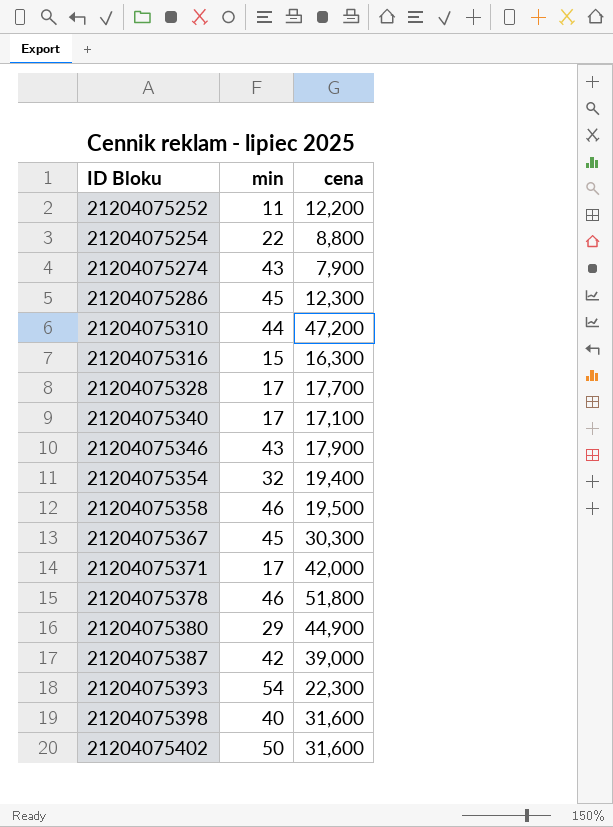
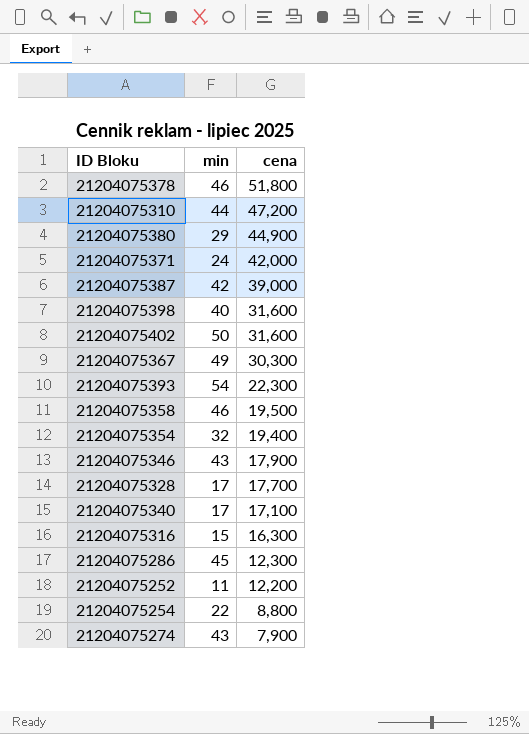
row order: ID Bloku ascending -> cena descending
21204075371 | min: 17 -> 24
21204075367 | min: 45 -> 49

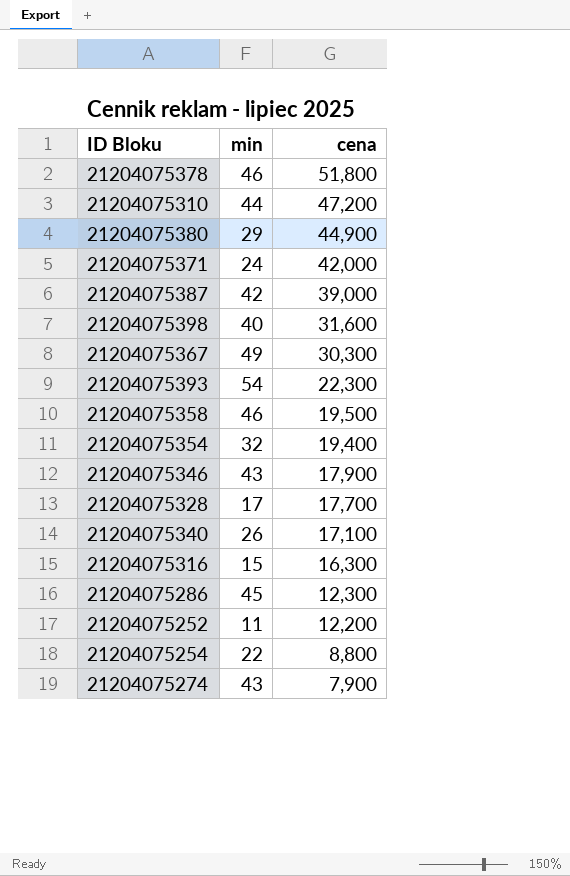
row 21204075402: 50 | 31,600 -> none
21204075340 | min: 17 -> 26

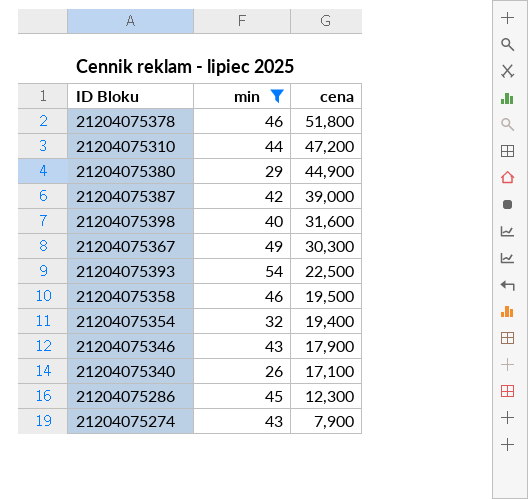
filter: none -> min >= 26
21204075393 | cena: 22,300 -> 22,500

